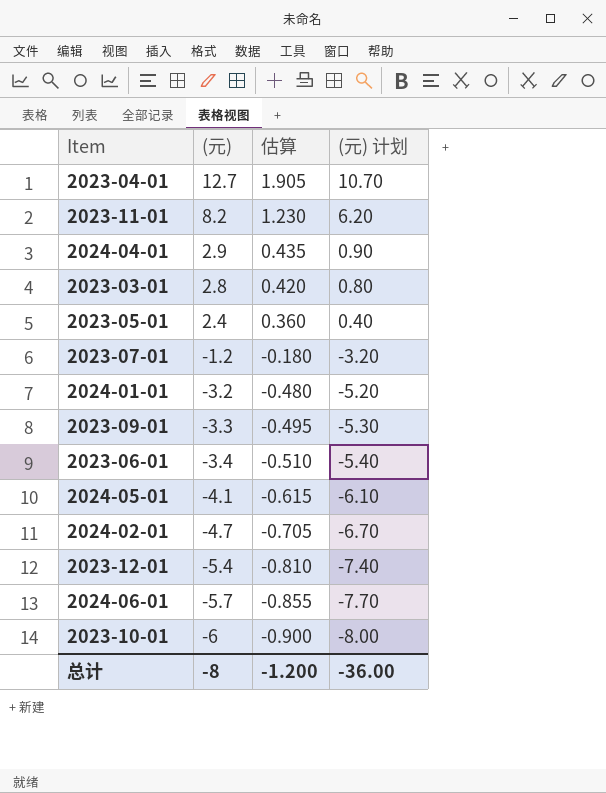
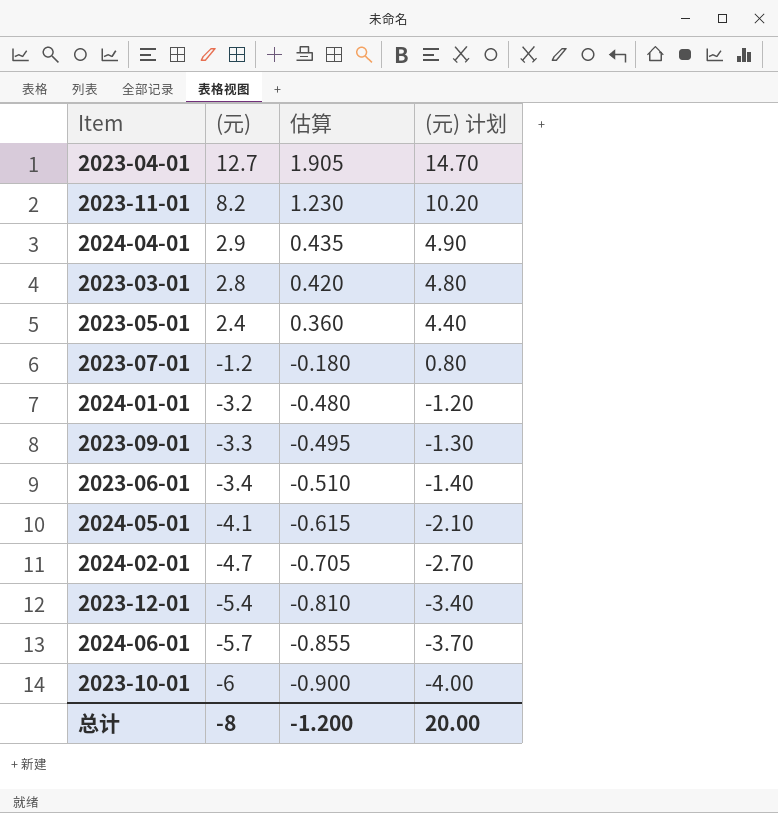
column (元) 计划 | formula: [(元)] - 2 -> [(元)] + 2
总计 | (元) 计划: -36.00 -> 20.00

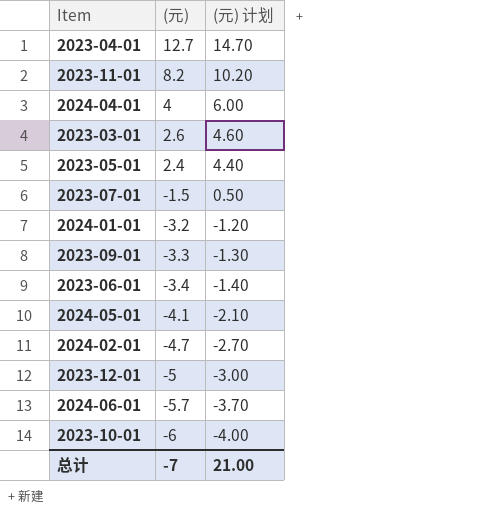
column 估算 | formula: [(元)] * 0.15 -> none
2024-04-01 | (元): 2.9 -> 4
2024-04-01 | (元) 计划: 4.90 -> 6.00
2023-03-01 | (元): 2.8 -> 2.6
2023-03-01 | (元) 计划: 4.80 -> 4.60
2023-07-01 | (元): -1.2 -> -1.5
2023-07-01 | (元) 计划: 0.80 -> 0.50
2023-12-01 | (元): -5.4 -> -5
2023-12-01 | (元) 计划: -3.40 -> -3.00
总计 | (元): -8 -> -7
总计 | (元) 计划: 20.00 -> 21.00

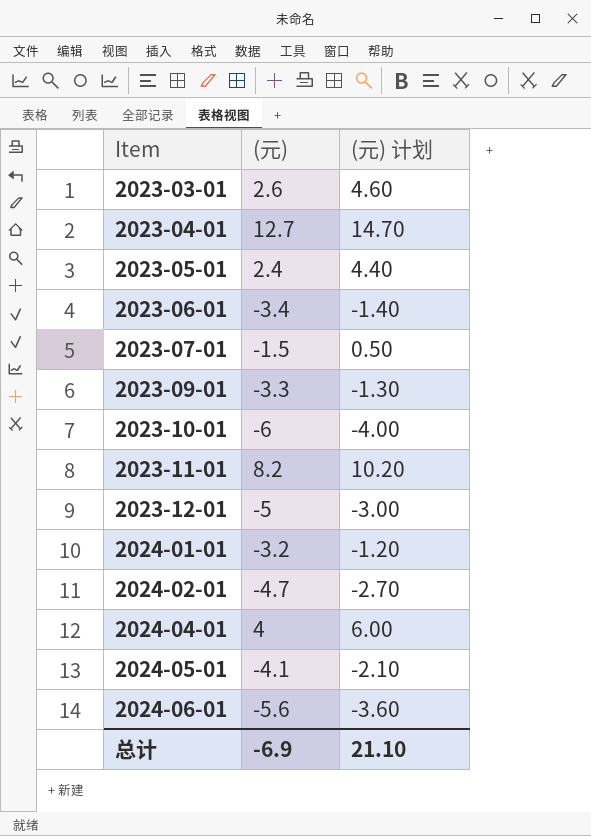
row order: (元) descending -> Item ascending
2024-06-01 | (元): -5.7 -> -5.6
2024-06-01 | (元) 计划: -3.70 -> -3.60
总计 | (元): -7 -> -6.9
总计 | (元) 计划: 21.00 -> 21.10

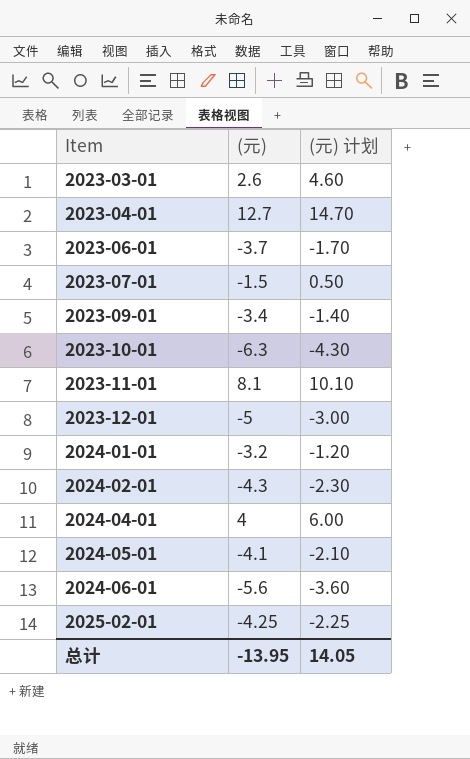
row 2023-05-01: 2.4 | 4.40 -> none
2023-06-01 | (元): -3.4 -> -3.7
2023-06-01 | (元) 计划: -1.40 -> -1.70
2023-09-01 | (元): -3.3 -> -3.4
2023-09-01 | (元) 计划: -1.30 -> -1.40
2023-10-01 | (元): -6 -> -6.3
2023-10-01 | (元) 计划: -4.00 -> -4.30
2023-11-01 | (元): 8.2 -> 8.1
2023-11-01 | (元) 计划: 10.20 -> 10.10
2024-02-01 | (元): -4.7 -> -4.3
2024-02-01 | (元) 计划: -2.70 -> -2.30
row 2025-02-01: none -> -4.25 | -2.25
总计 | (元): -6.9 -> -13.95
总计 | (元) 计划: 21.10 -> 14.05

